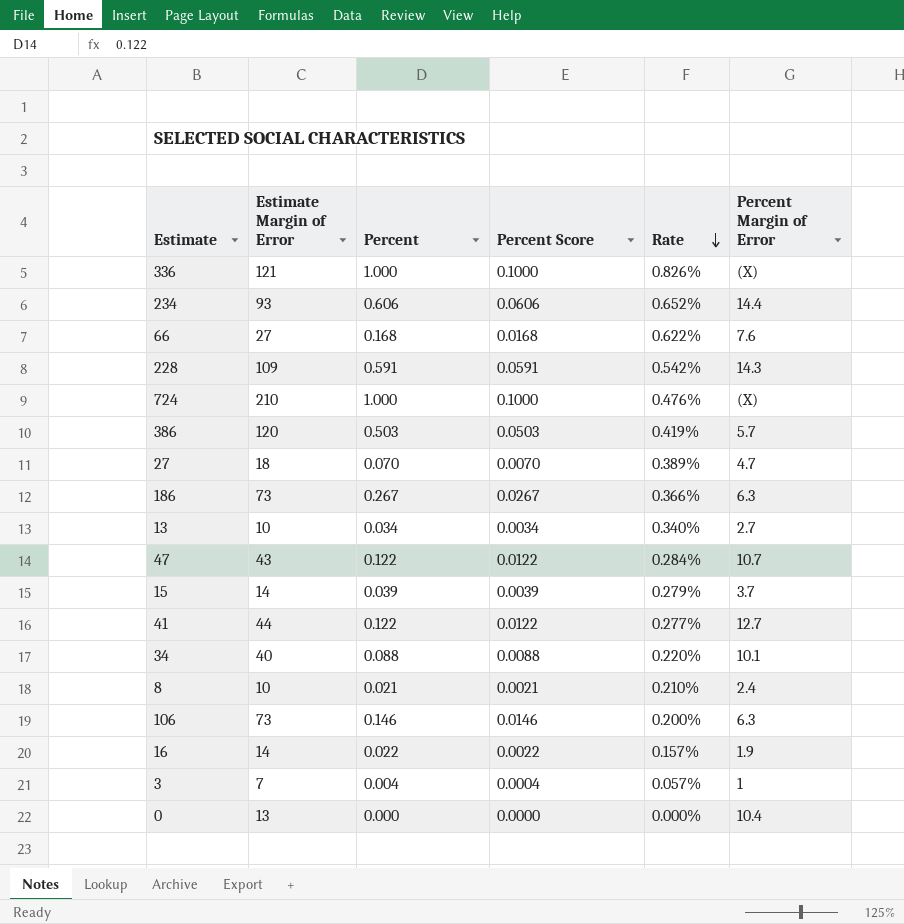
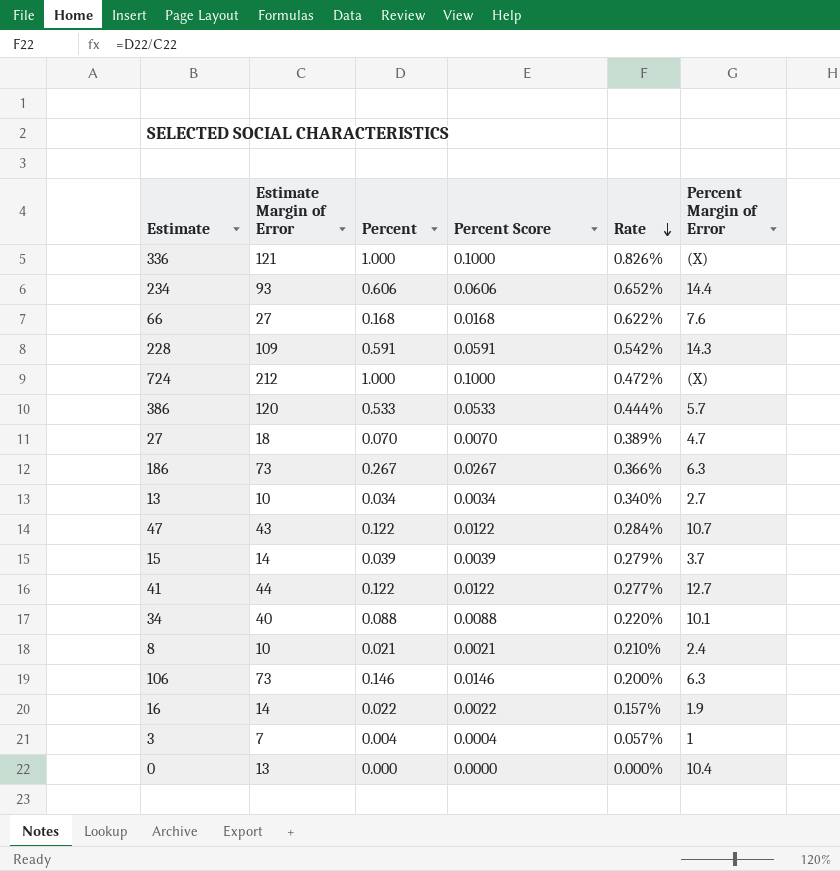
724 | Estimate Margin of Error: 210 -> 212
724 | Rate: 0.476% -> 0.472%
386 | Percent: 0.503 -> 0.533
386 | Percent Score: 0.0503 -> 0.0533
386 | Rate: 0.419% -> 0.444%

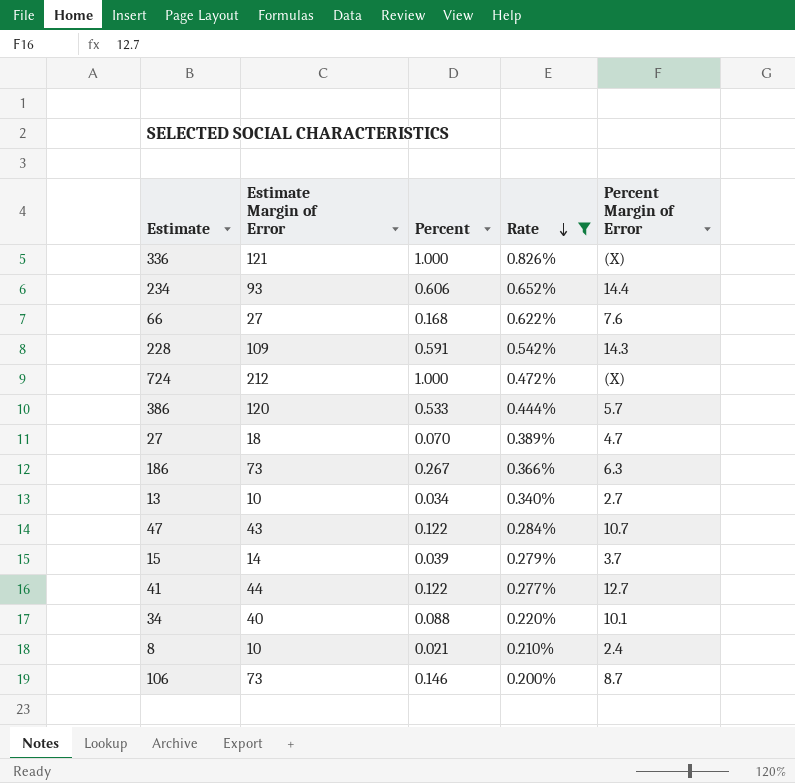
filter: none -> Rate >= 0.200%
column Percent Score | formula: [Percent] * 0.1 -> none
106 | Percent Margin of Error: 6.3 -> 8.7

